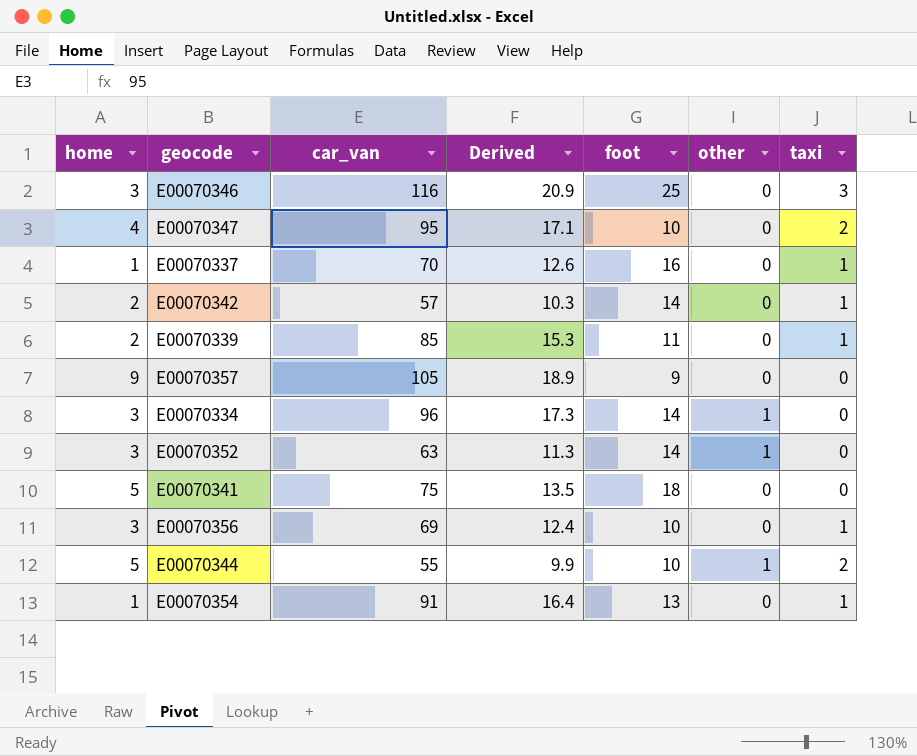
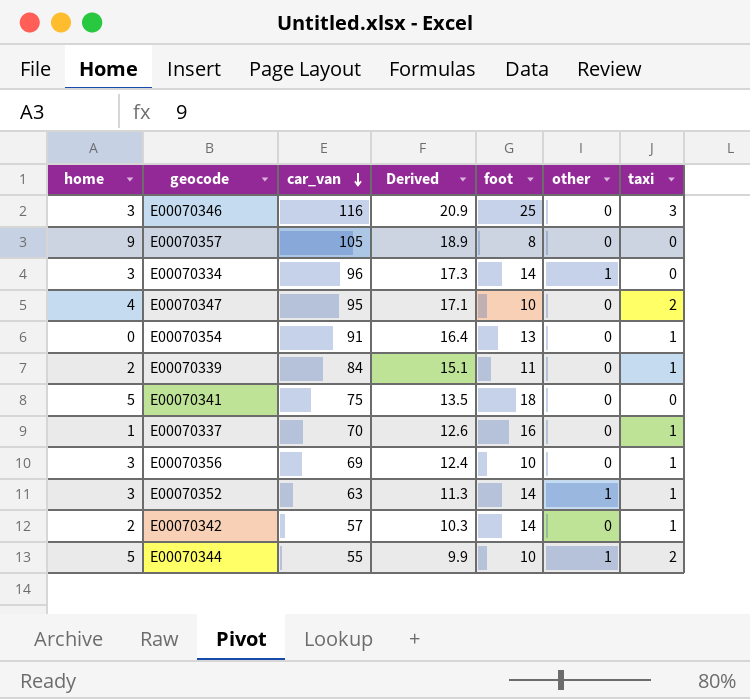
row order: none -> car_van descending
E00070357 | foot: 9 -> 8
E00070354 | home: 1 -> 0
E00070339 | car_van: 85 -> 84
E00070339 | Derived: 15.3 -> 15.1
E00070352 | taxi: 0 -> 1

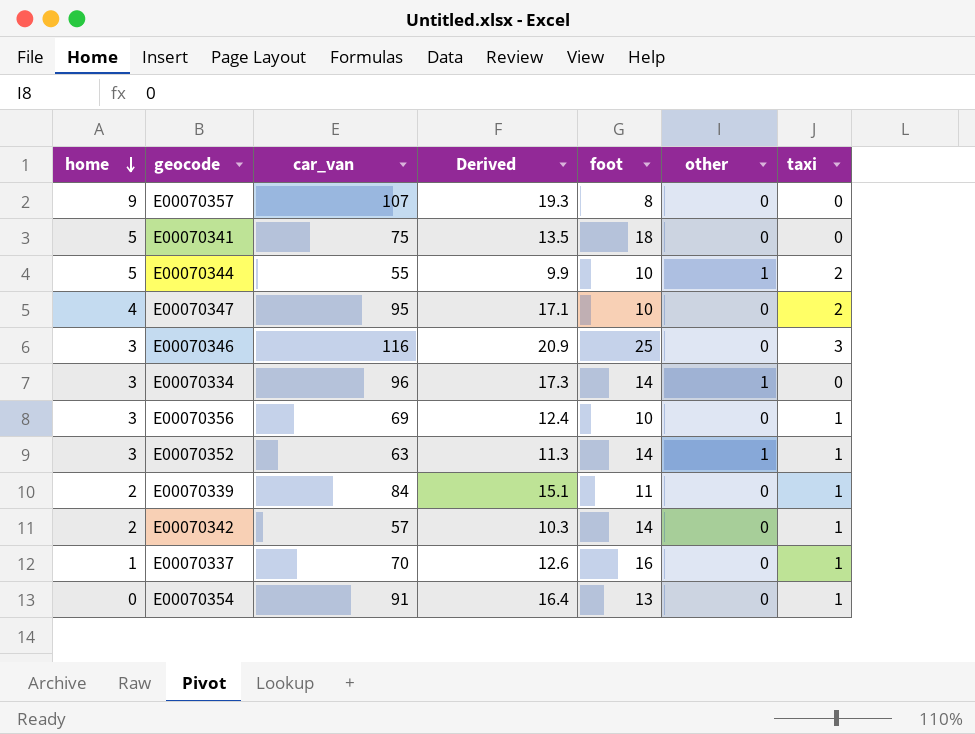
row order: car_van descending -> home descending
E00070357 | car_van: 105 -> 107
E00070357 | Derived: 18.9 -> 19.3

